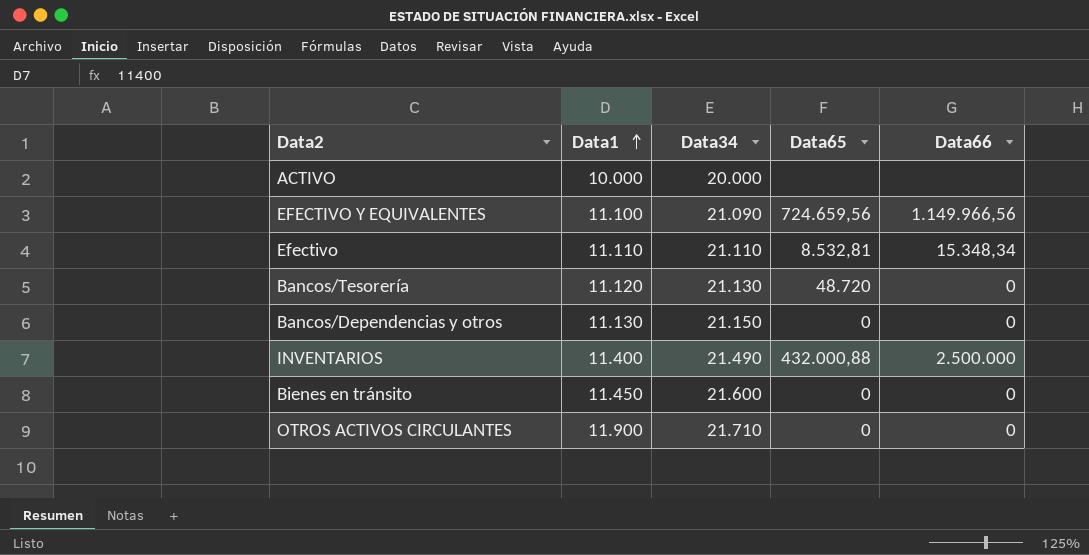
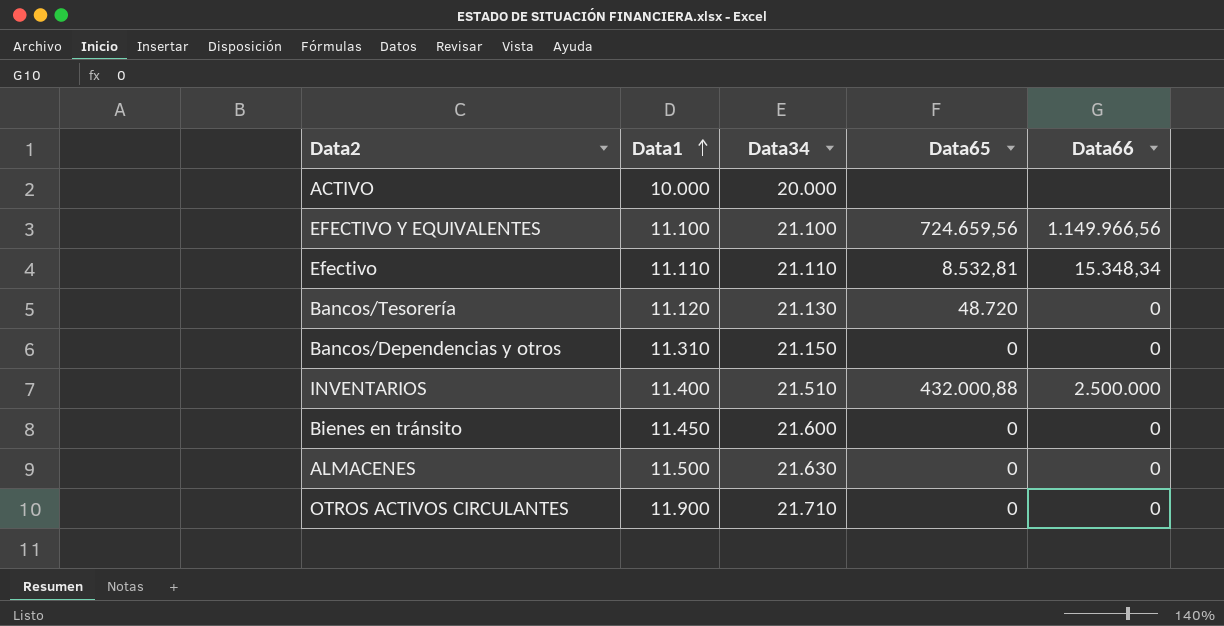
EFECTIVO Y EQUIVALENTES | Data34: 21.090 -> 21.100
Bancos/Dependencias y otros | Data1: 11.130 -> 11.310
INVENTARIOS | Data34: 21.490 -> 21.510
row ALMACENES: none -> 11.500 | 21.630 | 0 | 0

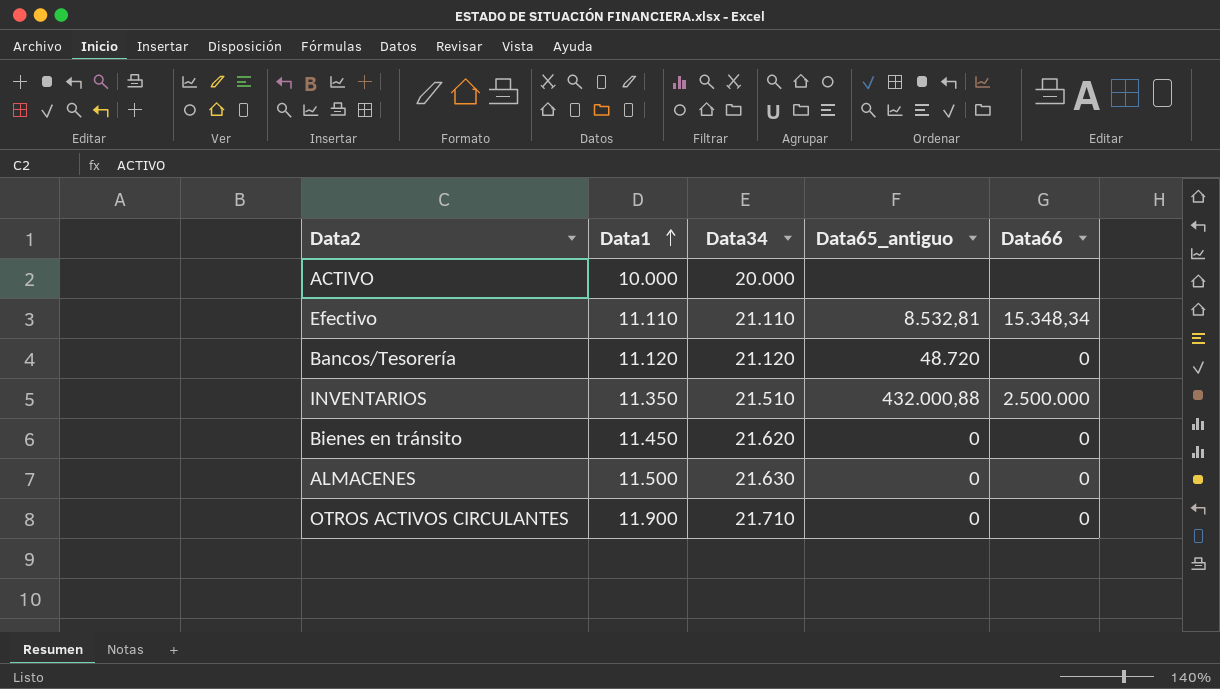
column name: Data65 -> Data65_antiguo
row EFECTIVO Y EQUIVALENTES: 11.100 | 21.100 | 724.659,56 | 1.149.966,56 -> none
row Bancos/Dependencias y otros: 11.310 | 21.150 | 0 | 0 -> none
Bancos/Tesorería | Data34: 21.130 -> 21.120
INVENTARIOS | Data1: 11.400 -> 11.350
Bienes en tránsito | Data34: 21.600 -> 21.620

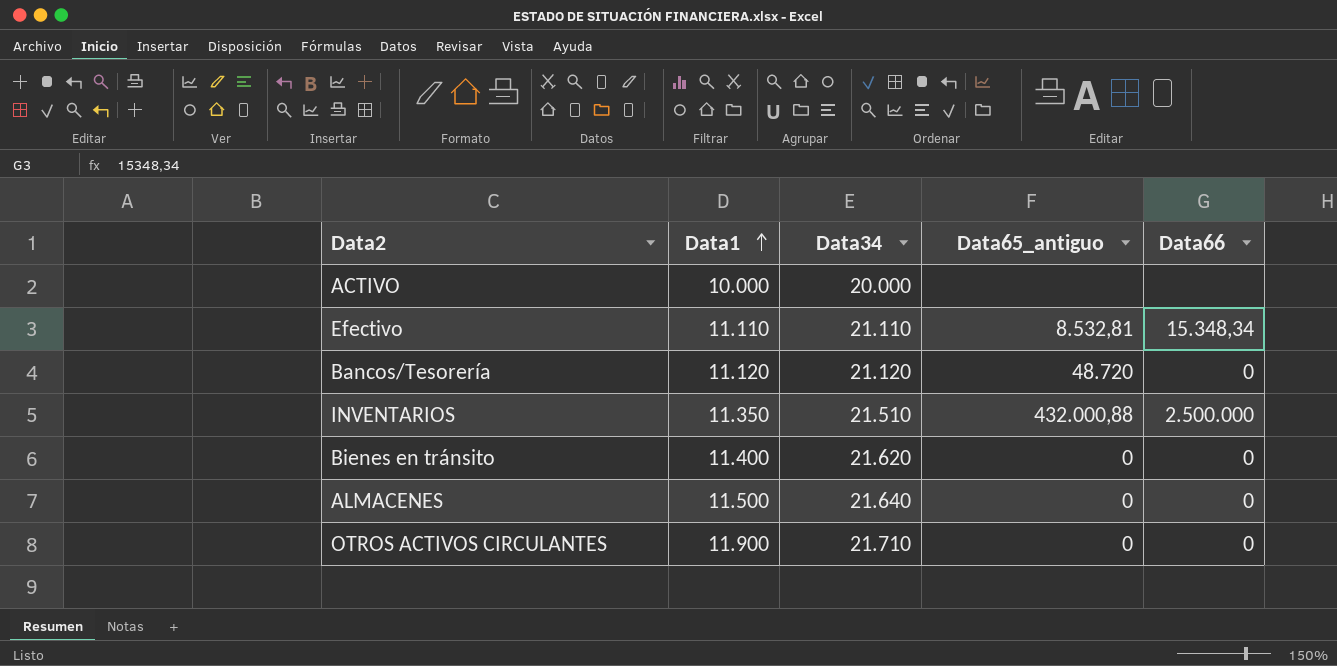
Bienes en tránsito | Data1: 11.450 -> 11.400
ALMACENES | Data34: 21.630 -> 21.640

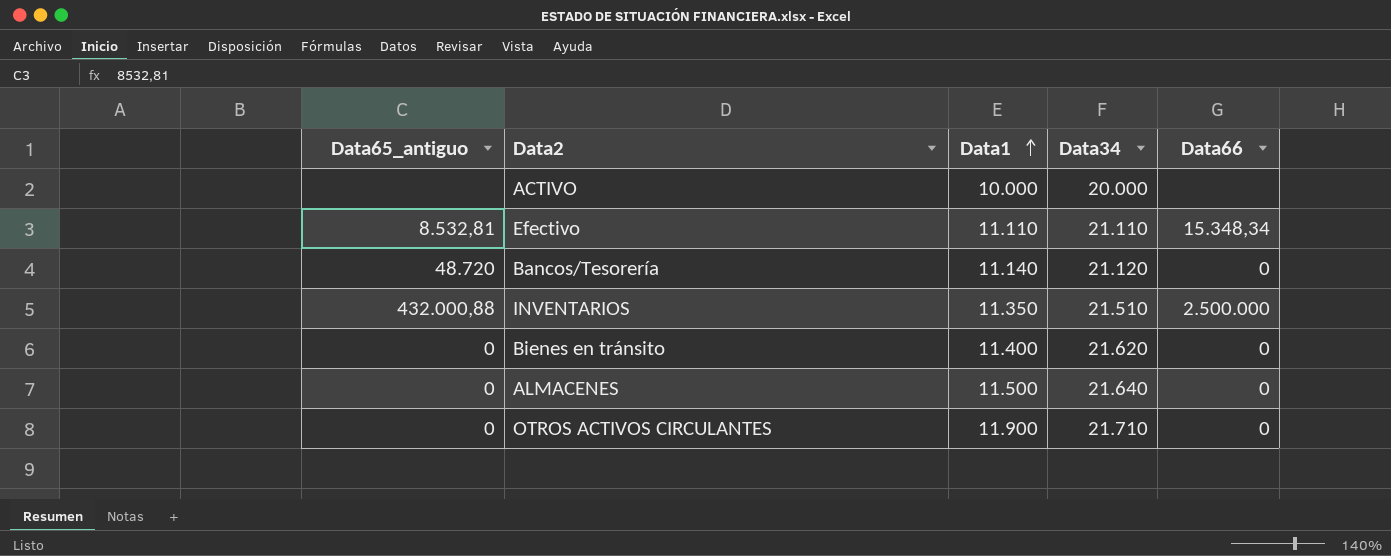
column Data65_antiguo | position: 4 -> 1
Bancos/Tesorería | Data1: 11.120 -> 11.140

